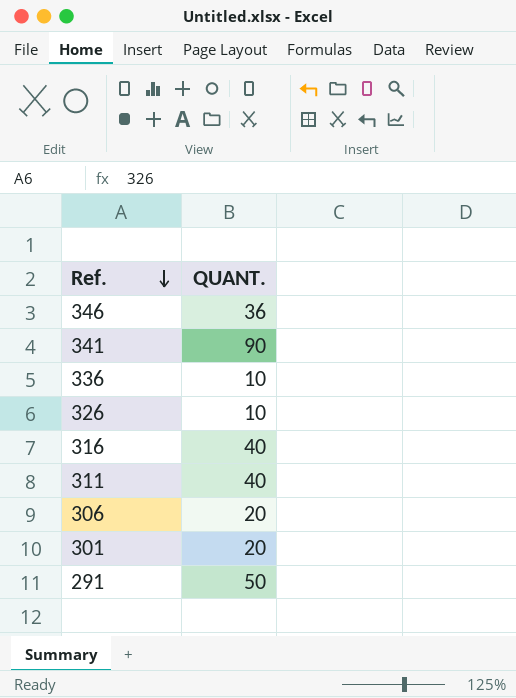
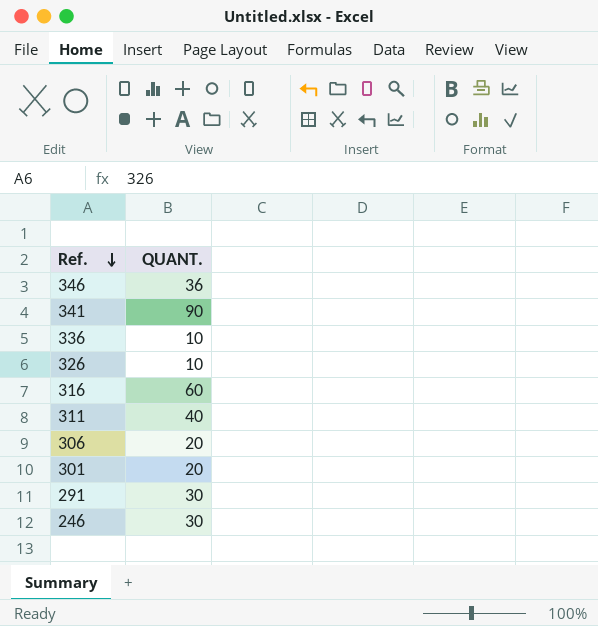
316 | QUANT.: 40 -> 60
291 | QUANT.: 50 -> 30
row 246: none -> 30

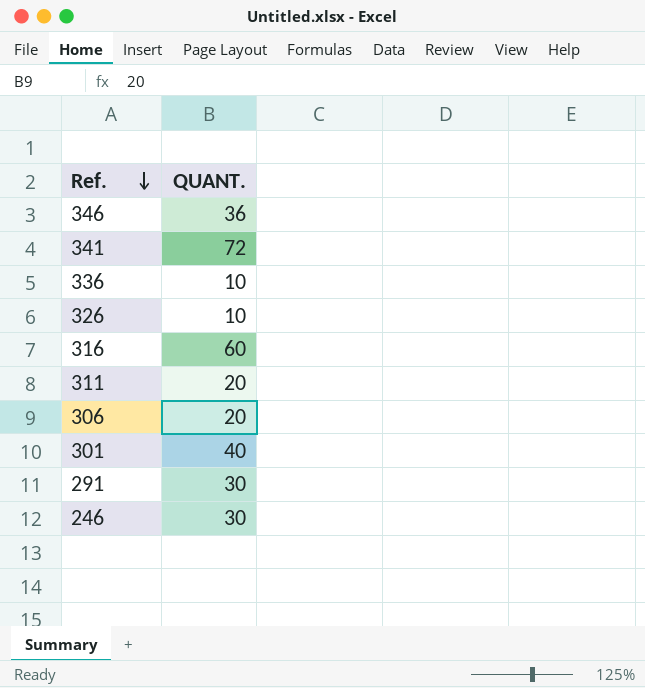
341 | QUANT.: 90 -> 72
311 | QUANT.: 40 -> 20
301 | QUANT.: 20 -> 40

